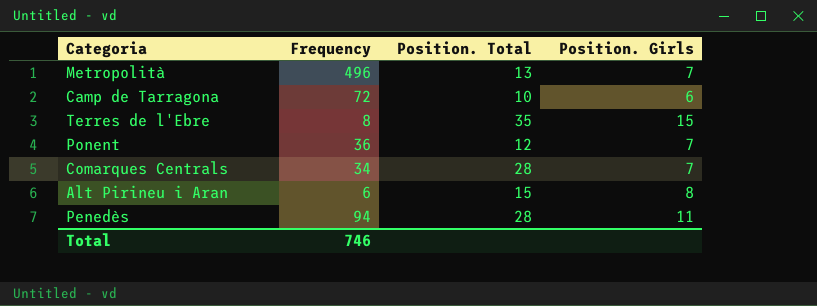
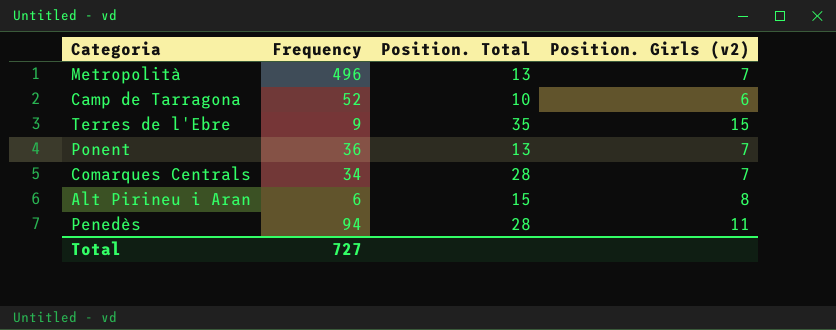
column name: Position. Girls -> Position. Girls (v2)
Camp de Tarragona | Frequency: 72 -> 52
Terres de l'Ebre | Frequency: 8 -> 9
Ponent | Position. Total: 12 -> 13
Total | Frequency: 746 -> 727

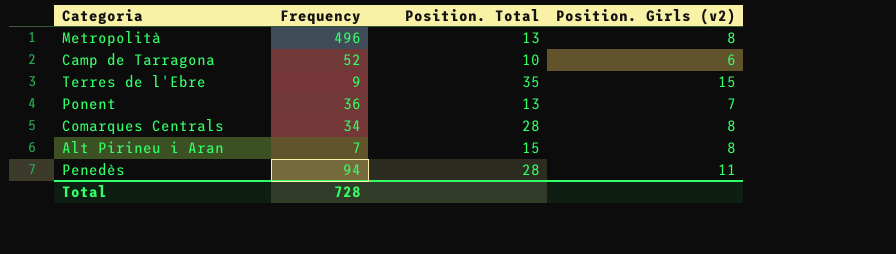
Metropolità | Position. Girls (v2): 7 -> 8
Comarques Centrals | Position. Girls (v2): 7 -> 8
Alt Pirineu i Aran | Frequency: 6 -> 7
Total | Frequency: 727 -> 728

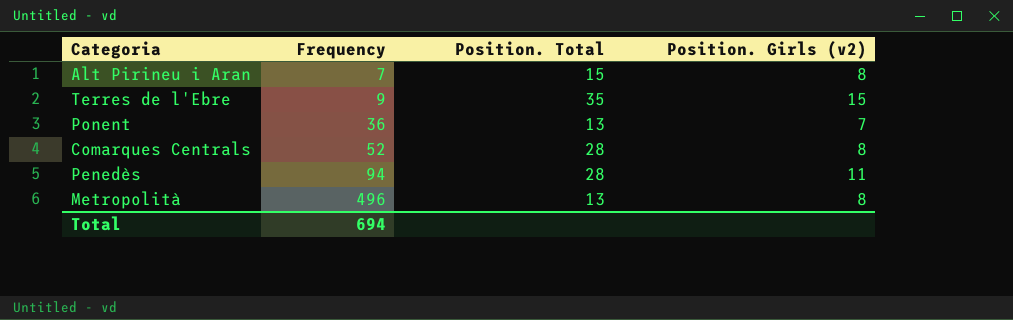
row order: none -> Frequency ascending
row Camp de Tarragona: 52 | 10 | 6 -> none
Comarques Centrals | Frequency: 34 -> 52
Total | Frequency: 728 -> 694

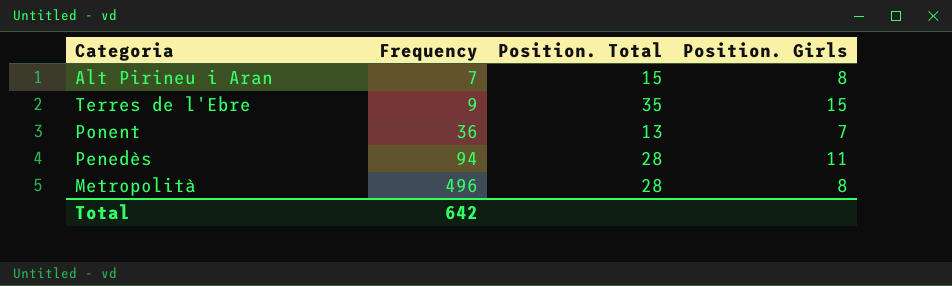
column name: Position. Girls (v2) -> Position. Girls
row Comarques Centrals: 52 | 28 | 8 -> none
Metropolità | Position. Total: 13 -> 28
Total | Frequency: 694 -> 642

